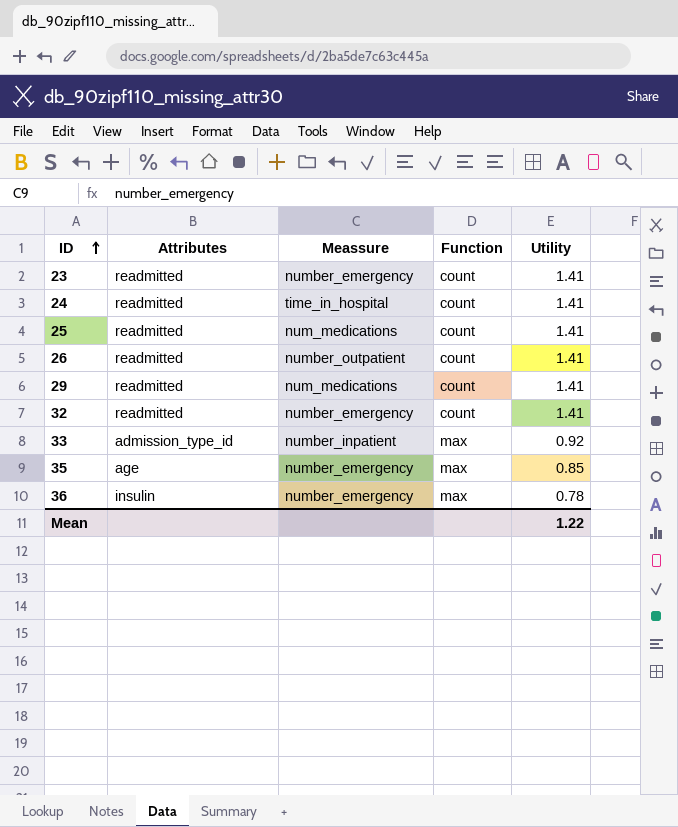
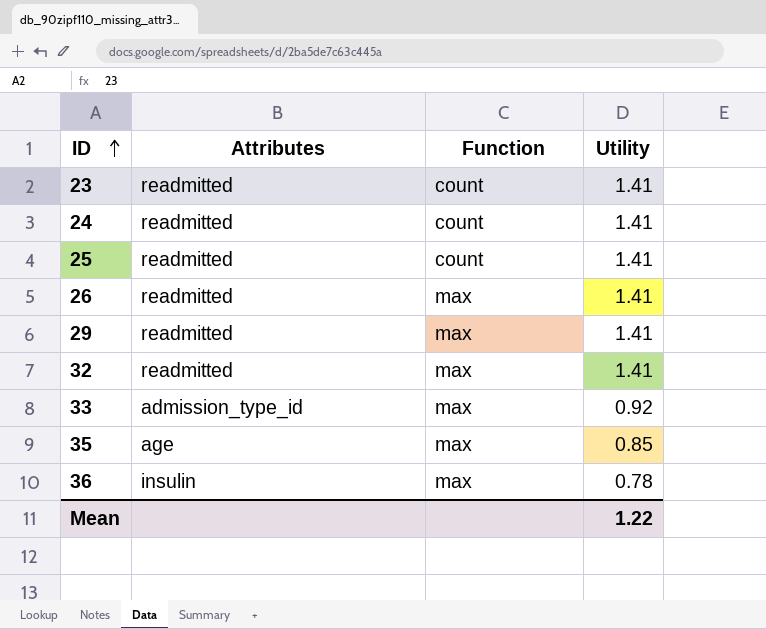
column Meassure | position: 3 -> none
26 | Function: count -> max
29 | Function: count -> max
32 | Function: count -> max

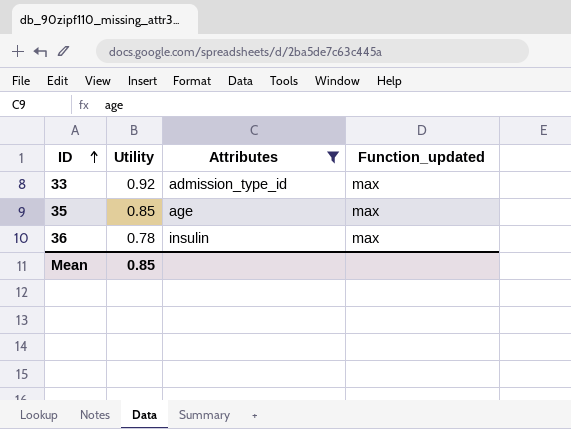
filter: none -> Attributes != readmitted
column Utility | position: 4 -> 2
column name: Function -> Function_updated
Mean | Utility: 1.22 -> 0.85

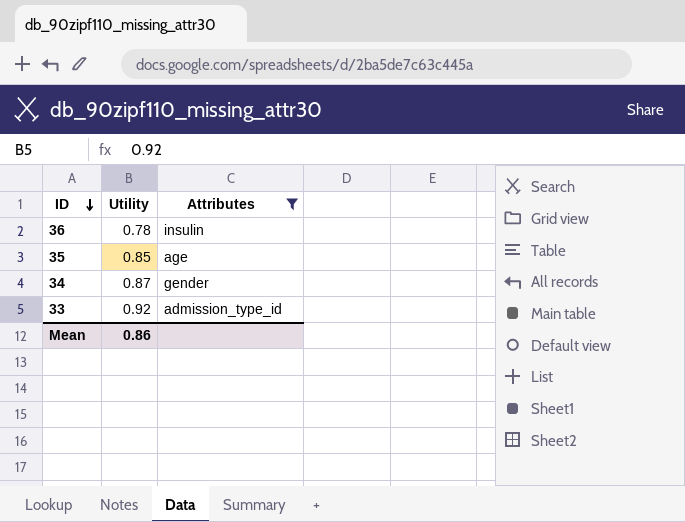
row order: ID ascending -> ID descending
column Function_updated | position: 4 -> none
row 34: none -> 0.87 | gender
Mean | Utility: 0.85 -> 0.86

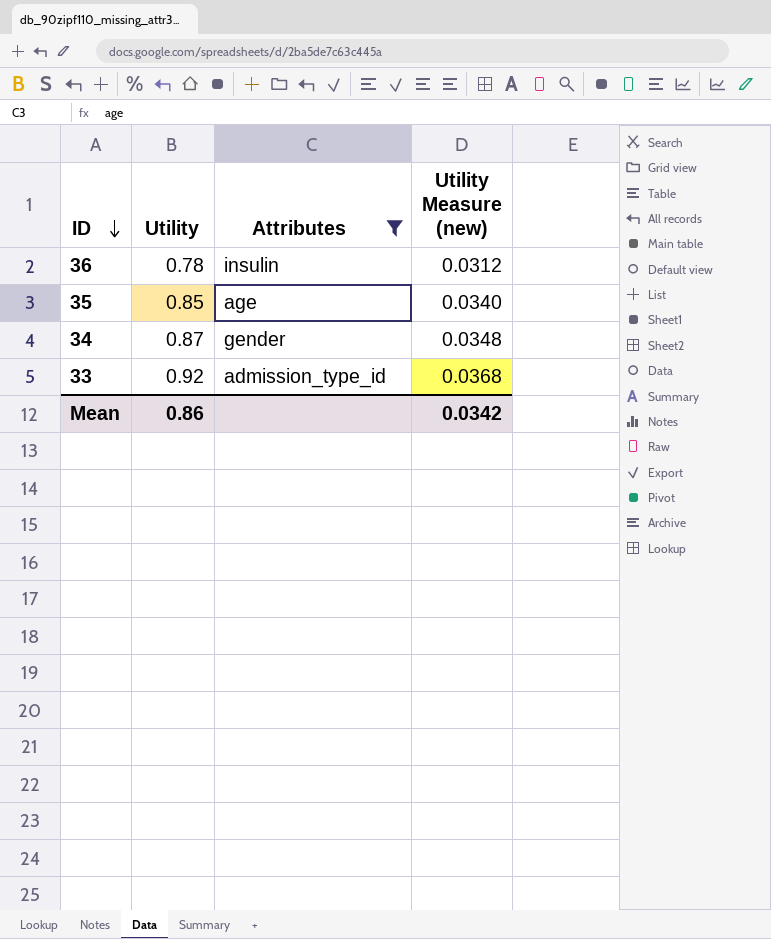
column Utility Measure (new) | formula: none -> [Utility] * 0.04

